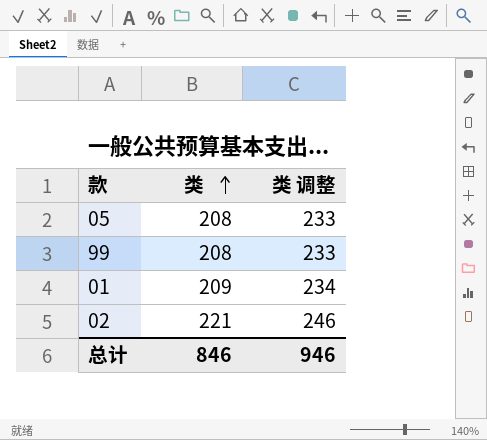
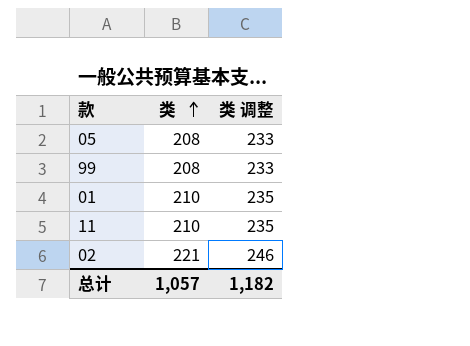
01 | 类: 209 -> 210
01 | 类 调整: 234 -> 235
row 11: none -> 210 | 235
总计 | 类: 846 -> 1,057
总计 | 类 调整: 946 -> 1,182

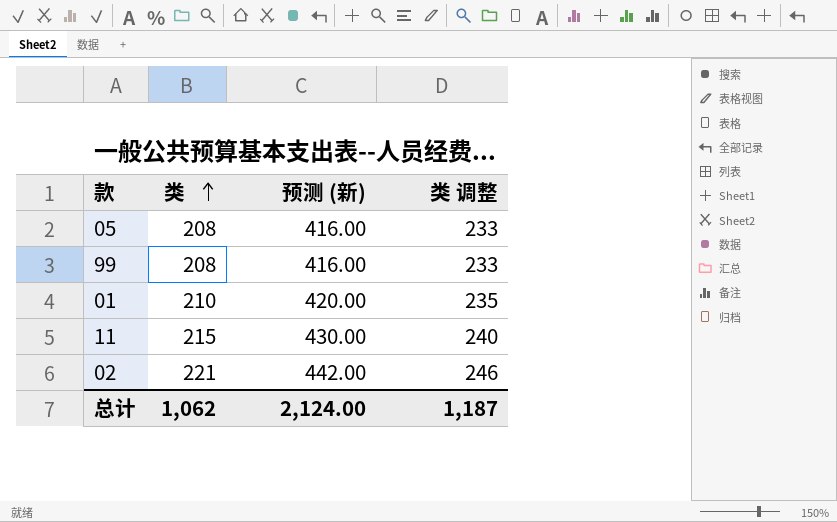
column 预测 (新) | formula: none -> [类] * 2
11 | 类: 210 -> 215
11 | 类 调整: 235 -> 240
总计 | 类: 1,057 -> 1,062
总计 | 类 调整: 1,182 -> 1,187

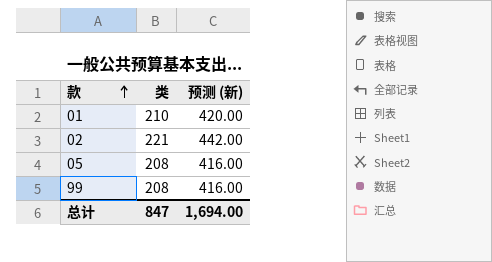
row order: 类 ascending -> 款 ascending
column 类 调整 | formula: [类] + 25 -> none
row 11: 215 | 430.00 | 240 -> none
总计 | 类: 1,062 -> 847
总计 | 预测 (新): 2,124.00 -> 1,694.00

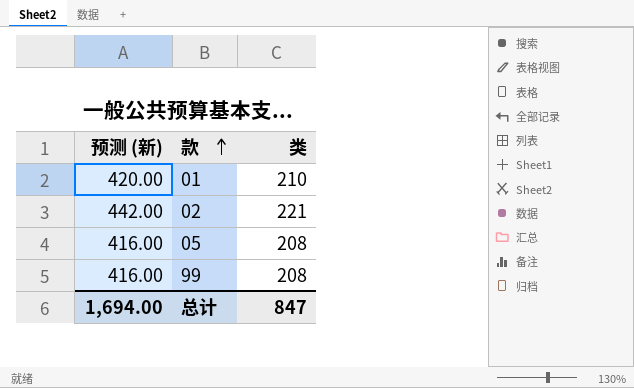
column 预测 (新) | position: 3 -> 1

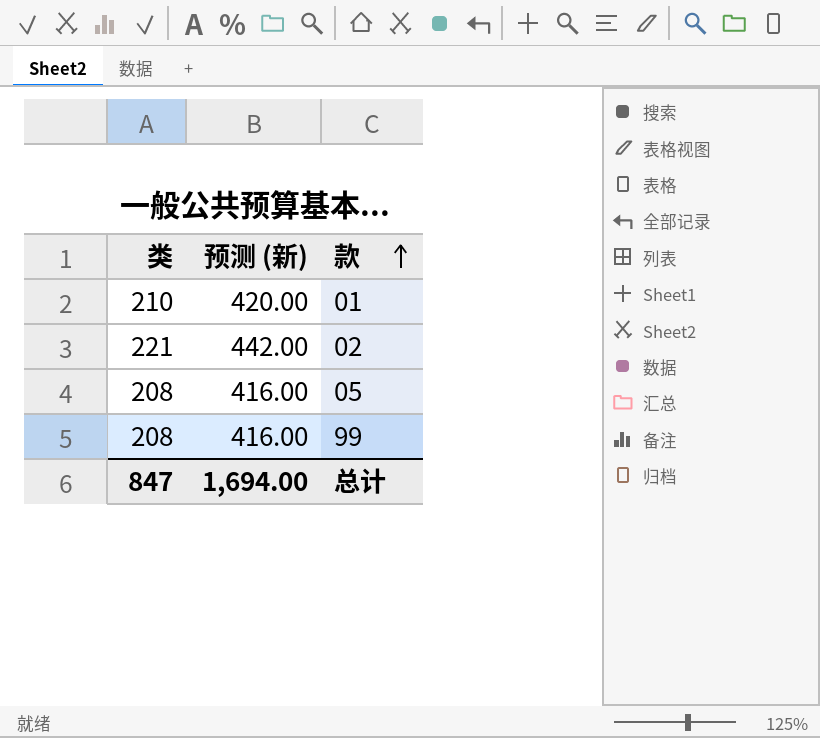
column 类 | position: 3 -> 1

